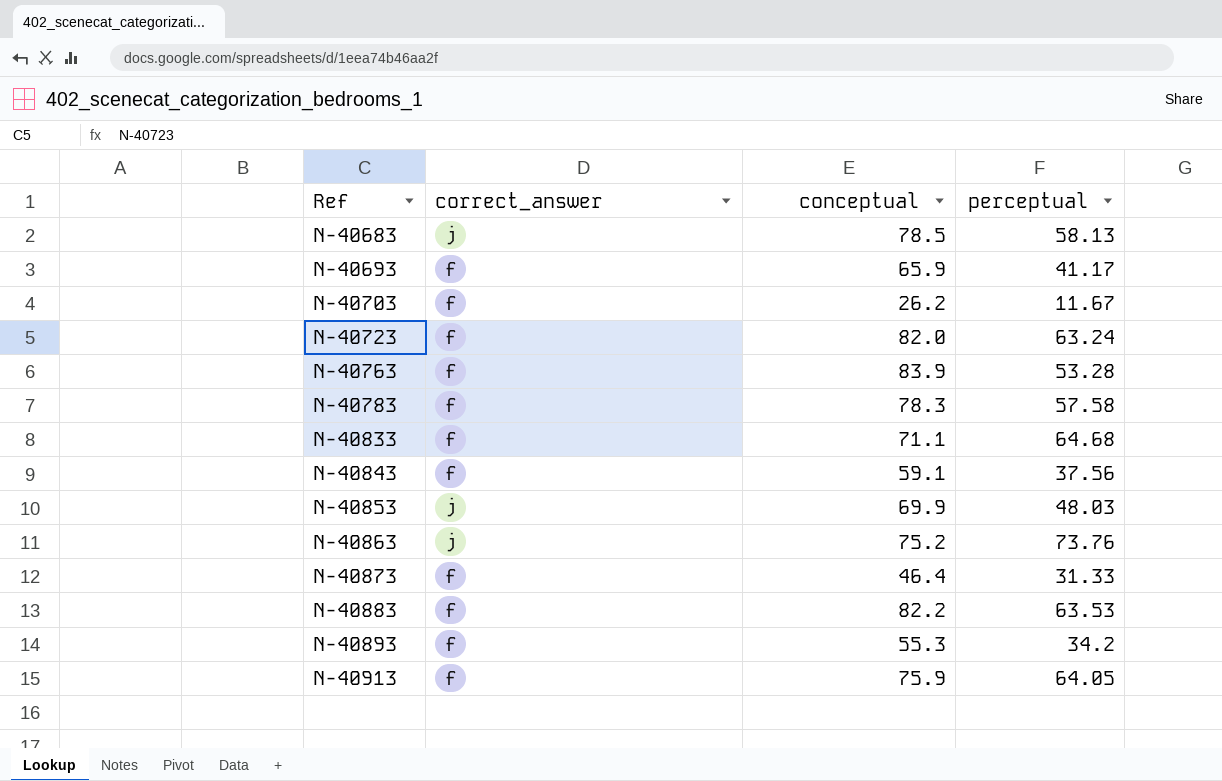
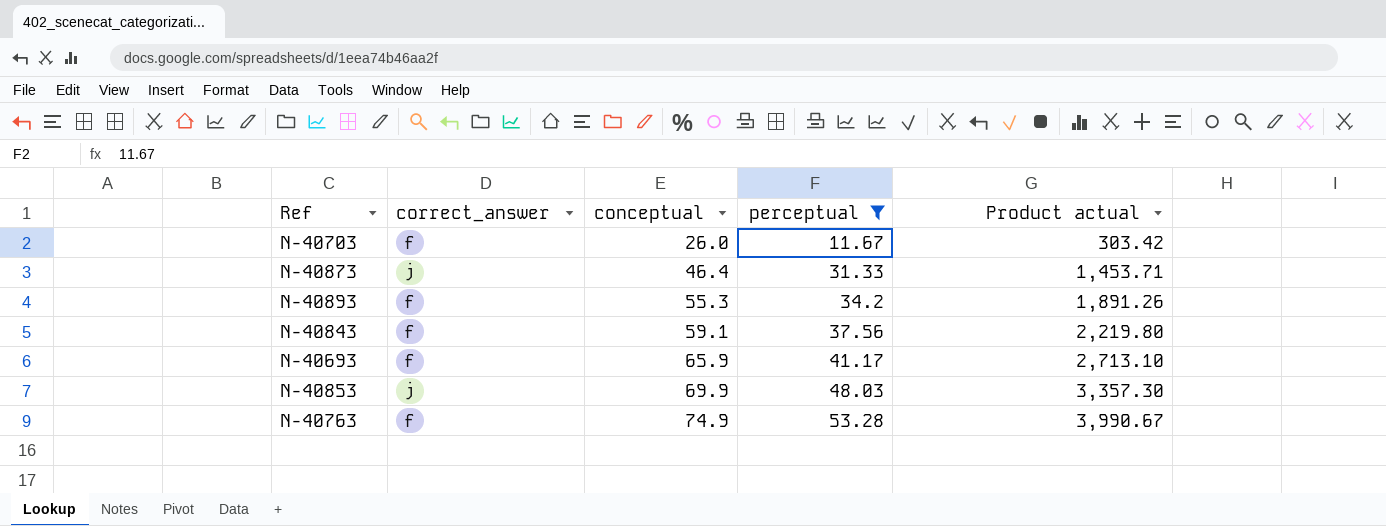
filter: none -> perceptual <= 53.28
row order: Ref ascending -> conceptual ascending
column Product actual | formula: none -> [conceptual] * [perceptual]
N-40703 | conceptual: 26.2 -> 26.0
N-40873 | correct_answer: f -> j
N-40763 | conceptual: 83.9 -> 74.9

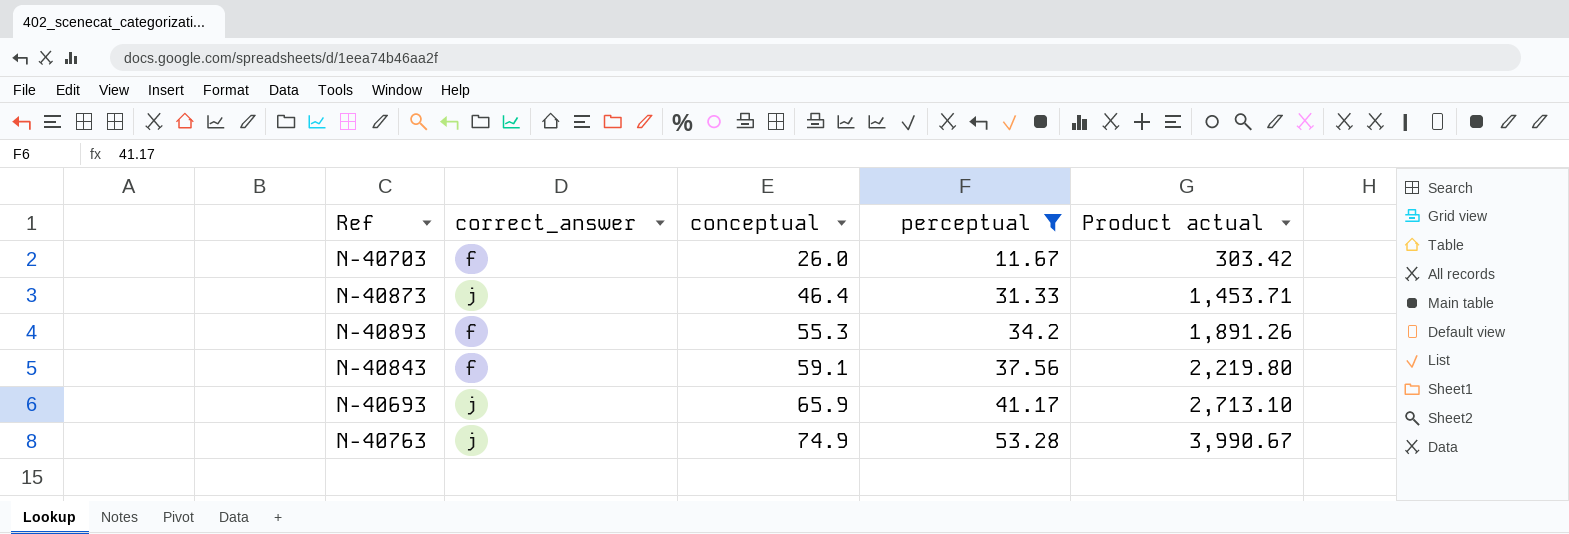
row N-40853: j | 69.9 | 48.03 | 3,357.30 -> none
N-40693 | correct_answer: f -> j
N-40763 | correct_answer: f -> j

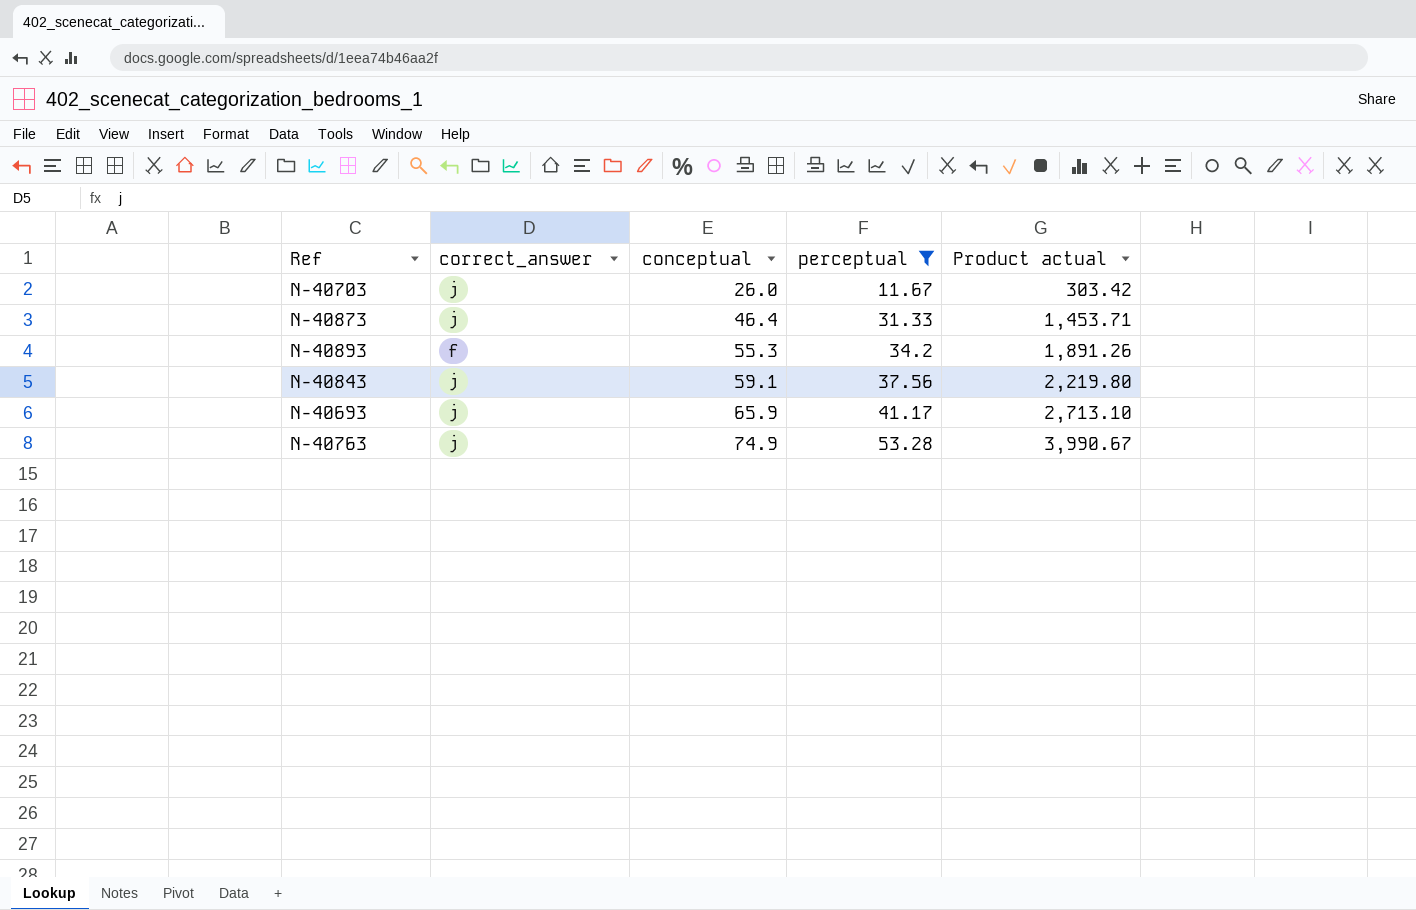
N-40703 | correct_answer: f -> j
N-40843 | correct_answer: f -> j

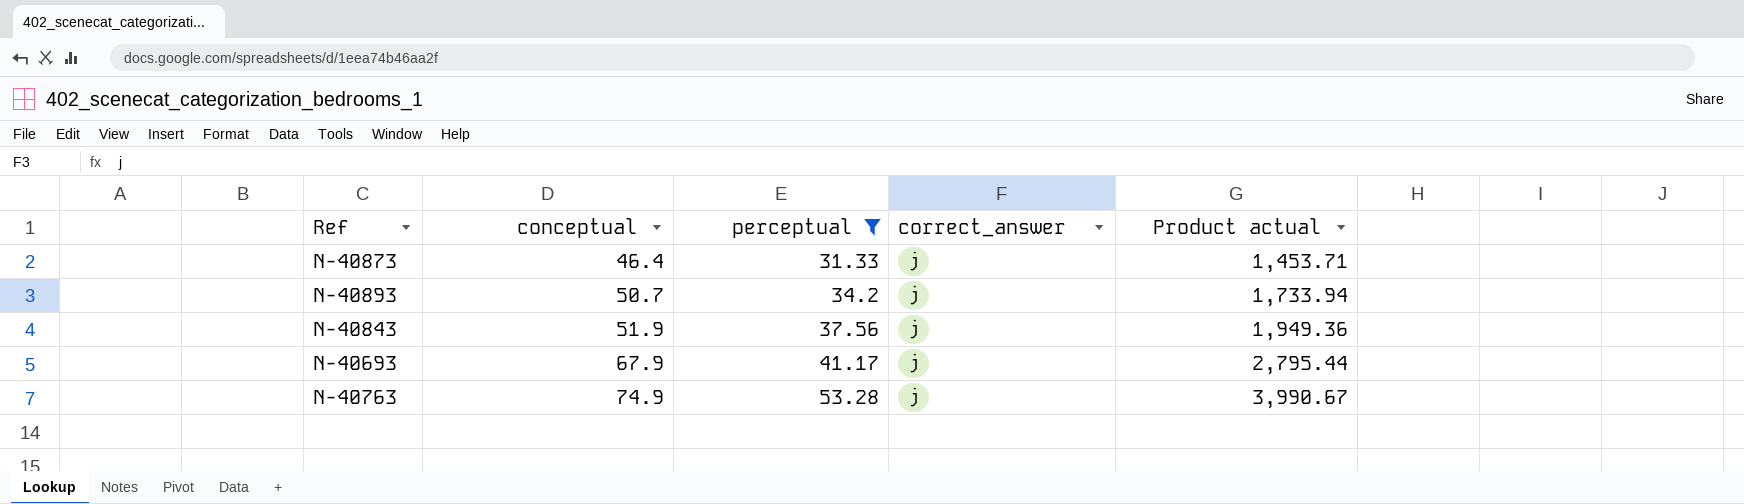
column correct_answer | position: 2 -> 4
row N-40703: j | 26.0 | 11.67 | 303.42 -> none
N-40893 | conceptual: 55.3 -> 50.7
N-40893 | correct_answer: f -> j
N-40893 | Product actual: 1,891.26 -> 1,733.94
N-40843 | conceptual: 59.1 -> 51.9
N-40843 | Product actual: 2,219.80 -> 1,949.36
N-40693 | conceptual: 65.9 -> 67.9
N-40693 | Product actual: 2,713.10 -> 2,795.44

